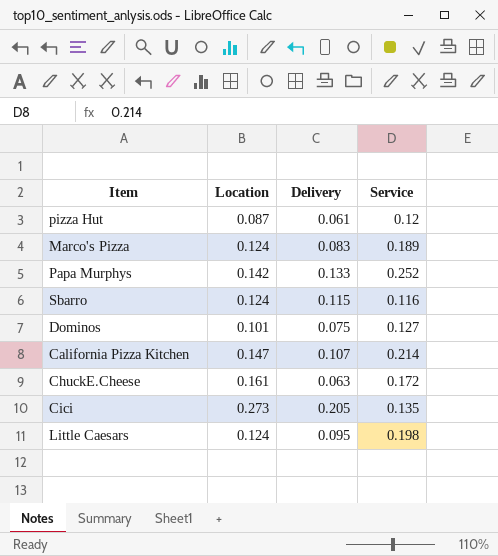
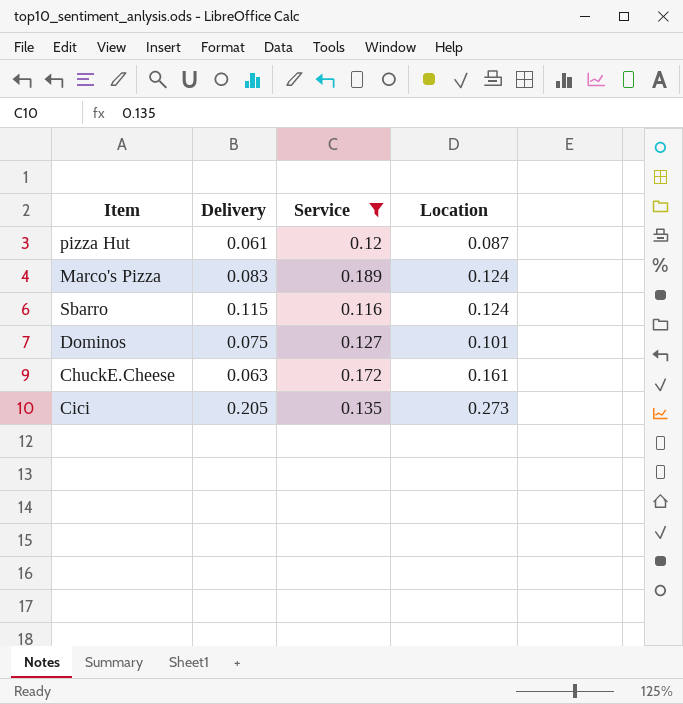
filter: none -> Service <= 0.189
column Location | position: 2 -> 4

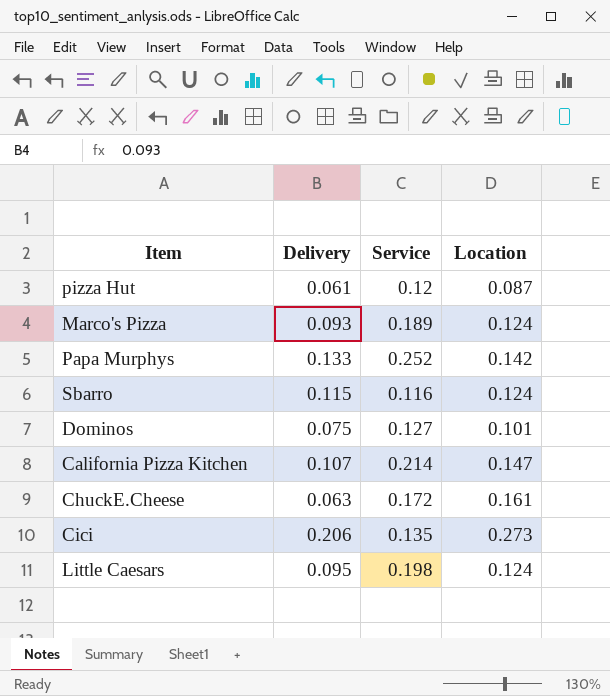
filter: Service <= 0.189 -> none
Marco's Pizza | Delivery: 0.083 -> 0.093
Cici | Delivery: 0.205 -> 0.206

